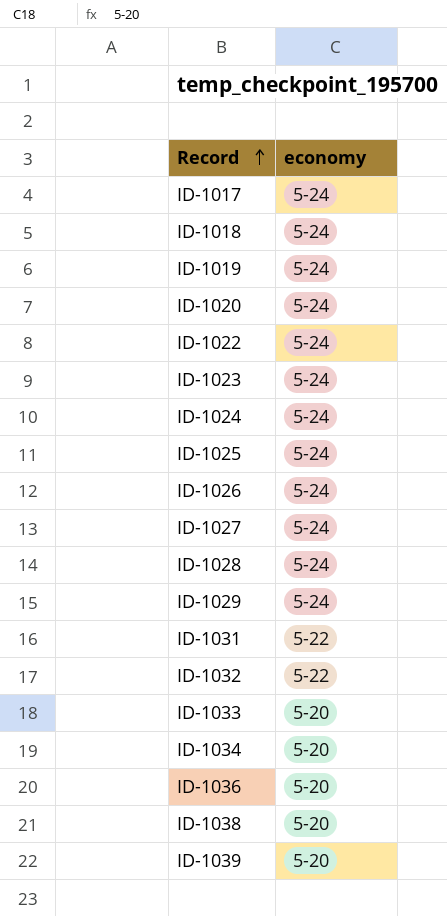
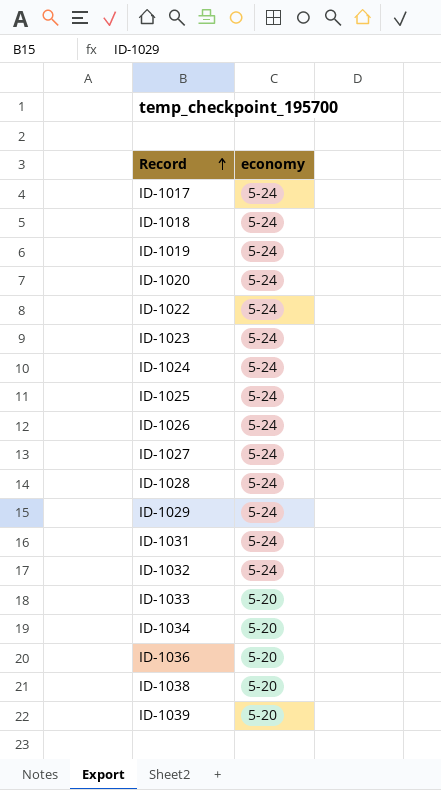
ID-1031 | economy: 5-22 -> 5-24
ID-1032 | economy: 5-22 -> 5-24

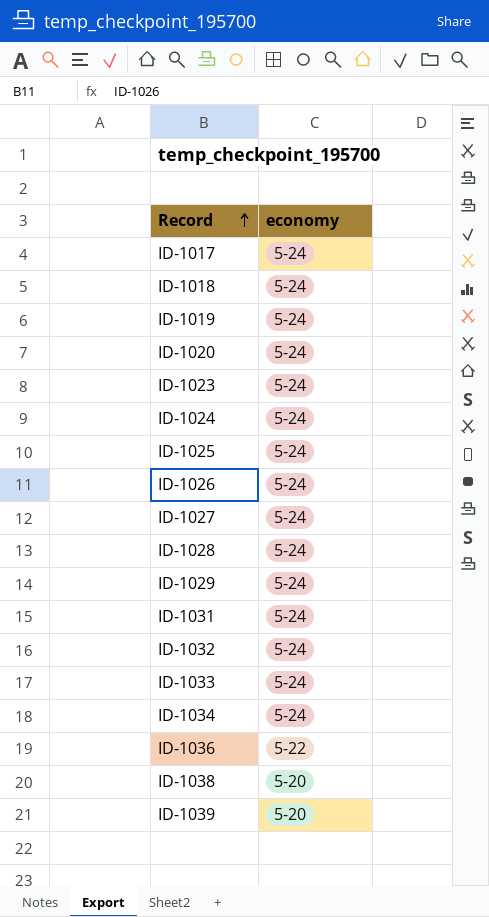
row ID-1022: 5-24 -> none
ID-1033 | economy: 5-20 -> 5-24
ID-1034 | economy: 5-20 -> 5-24
ID-1036 | economy: 5-20 -> 5-22

